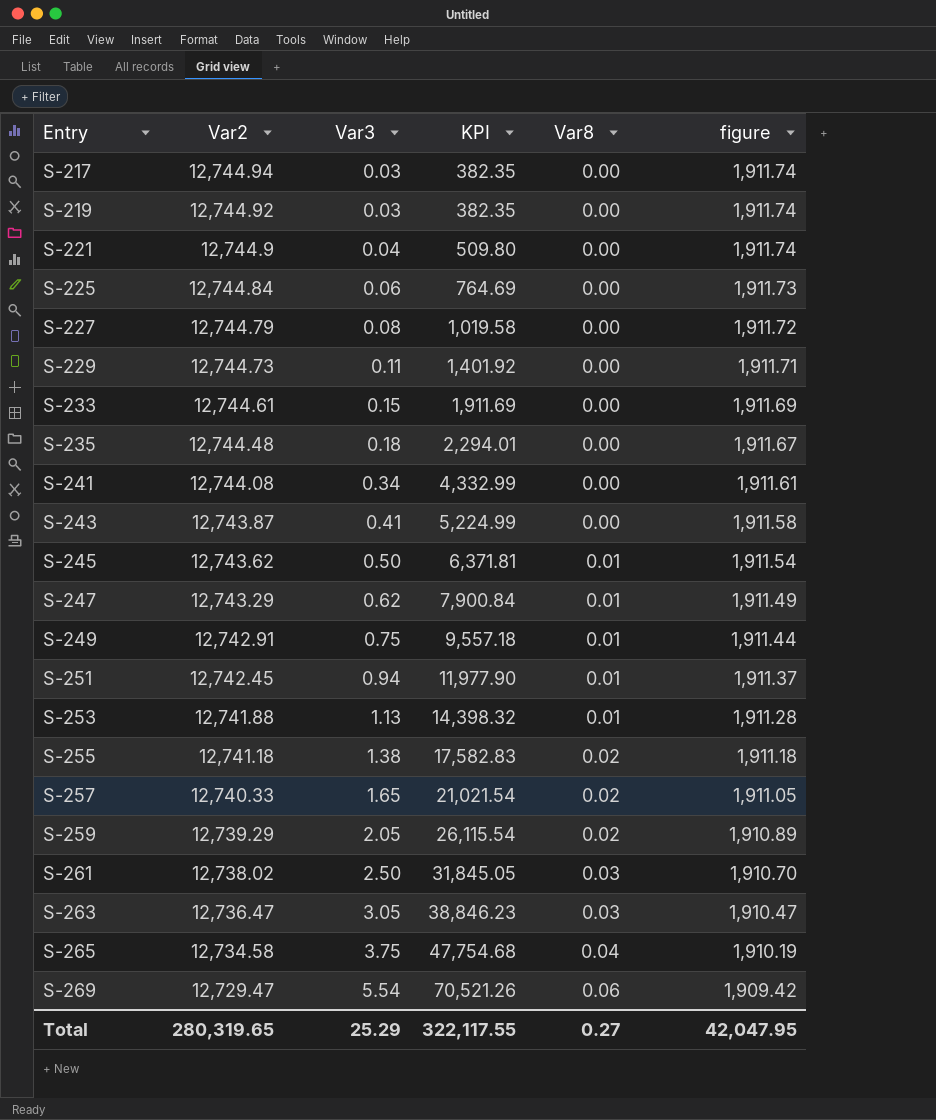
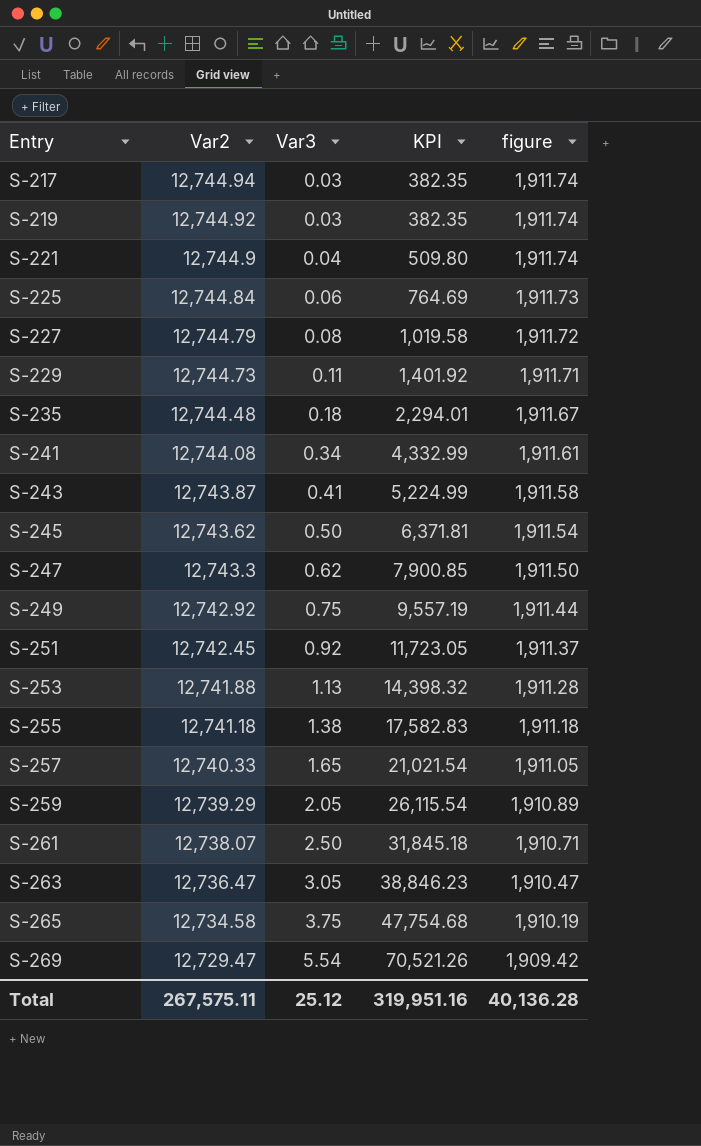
column Var8 | position: 5 -> none
row S-233: 12,744.61 | 0.15 | 1,911.69 | 0.00 | 1,911.69 -> none
S-247 | Var2: 12,743.29 -> 12,743.3
S-247 | KPI: 7,900.84 -> 7,900.85
S-247 | figure: 1,911.49 -> 1,911.50
S-249 | Var2: 12,742.91 -> 12,742.92
S-249 | KPI: 9,557.18 -> 9,557.19
S-251 | Var3: 0.94 -> 0.92
S-251 | KPI: 11,977.90 -> 11,723.05
S-261 | Var2: 12,738.02 -> 12,738.07
S-261 | KPI: 31,845.05 -> 31,845.18
S-261 | figure: 1,910.70 -> 1,910.71
Total | Var2: 280,319.65 -> 267,575.11
Total | Var3: 25.29 -> 25.12
Total | KPI: 322,117.55 -> 319,951.16
Total | figure: 42,047.95 -> 40,136.28

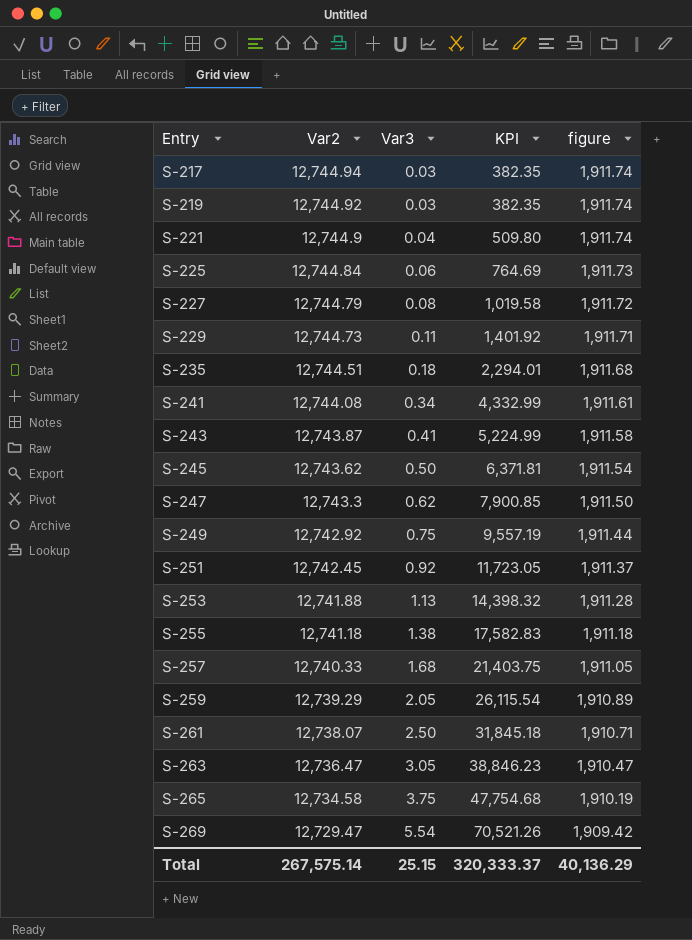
S-235 | Var2: 12,744.48 -> 12,744.51
S-235 | figure: 1,911.67 -> 1,911.68
S-257 | Var3: 1.65 -> 1.68
S-257 | KPI: 21,021.54 -> 21,403.75
Total | Var2: 267,575.11 -> 267,575.14
Total | Var3: 25.12 -> 25.15
Total | KPI: 319,951.16 -> 320,333.37
Total | figure: 40,136.28 -> 40,136.29

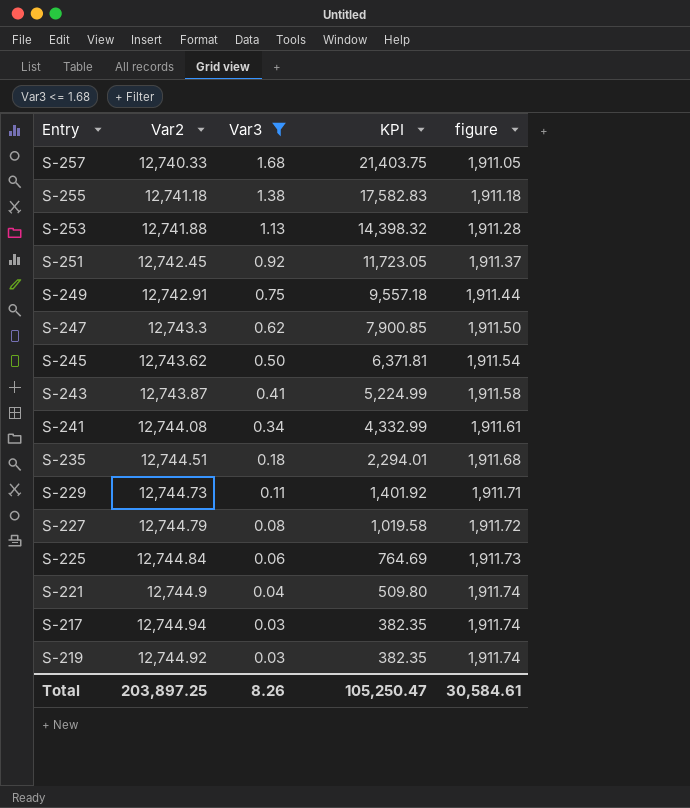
filter: none -> Var3 <= 1.68
row order: Entry ascending -> Var3 descending
S-249 | Var2: 12,742.92 -> 12,742.91
S-249 | KPI: 9,557.19 -> 9,557.18
Total | Var2: 267,575.14 -> 203,897.25
Total | Var3: 25.15 -> 8.26
Total | KPI: 320,333.37 -> 105,250.47
Total | figure: 40,136.29 -> 30,584.61

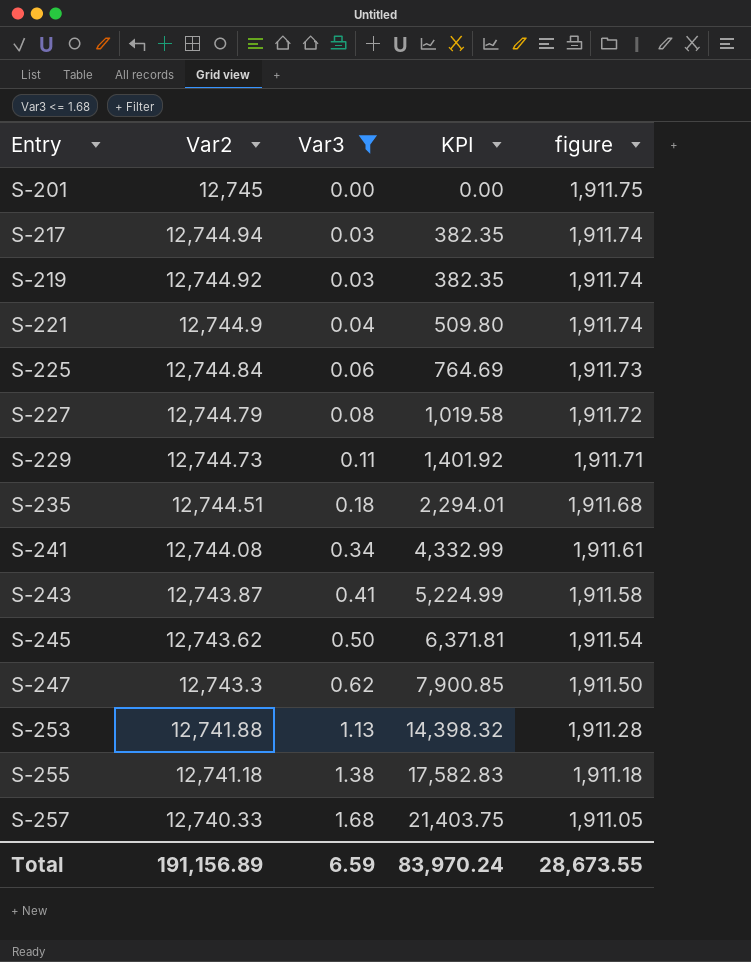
row order: Var3 descending -> Entry ascending
row S-251: 12,742.45 | 0.92 | 11,723.05 | 1,911.37 -> none
row S-249: 12,742.91 | 0.75 | 9,557.18 | 1,911.44 -> none
row S-201: none -> 12,745 | 0.00 | 0.00 | 1,911.75
Total | Var2: 203,897.25 -> 191,156.89
Total | Var3: 8.26 -> 6.59
Total | KPI: 105,250.47 -> 83,970.24
Total | figure: 30,584.61 -> 28,673.55

